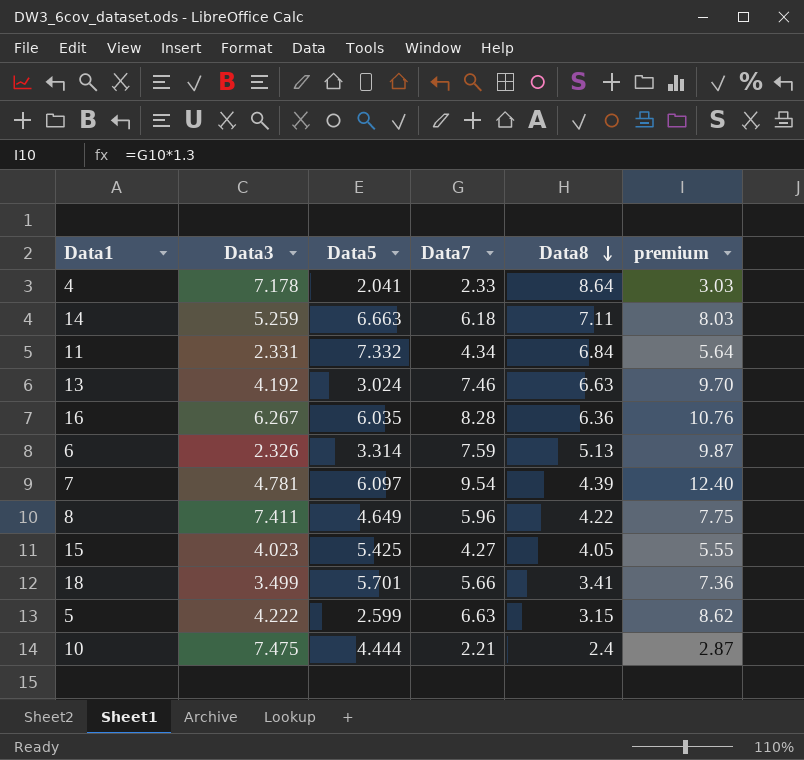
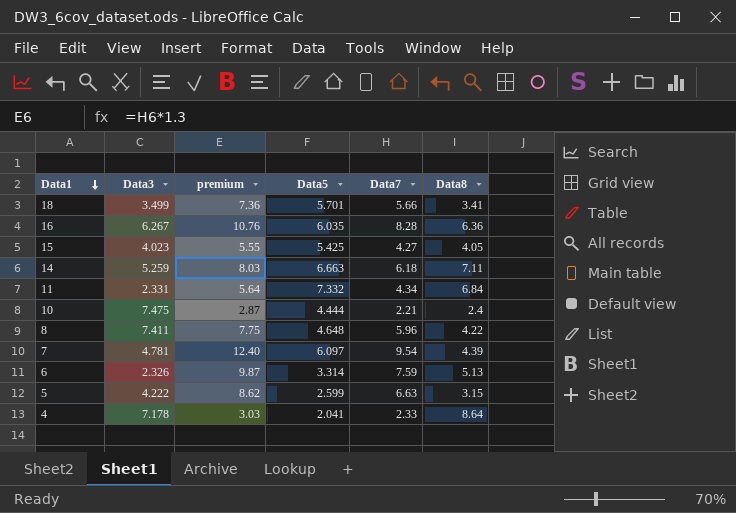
row order: Data8 descending -> Data1 descending
column premium | position: 6 -> 3
row 13: 4.192 | 3.024 | 7.46 | 6.63 | 9.70 -> none
8 | Data5: 4.649 -> 4.648

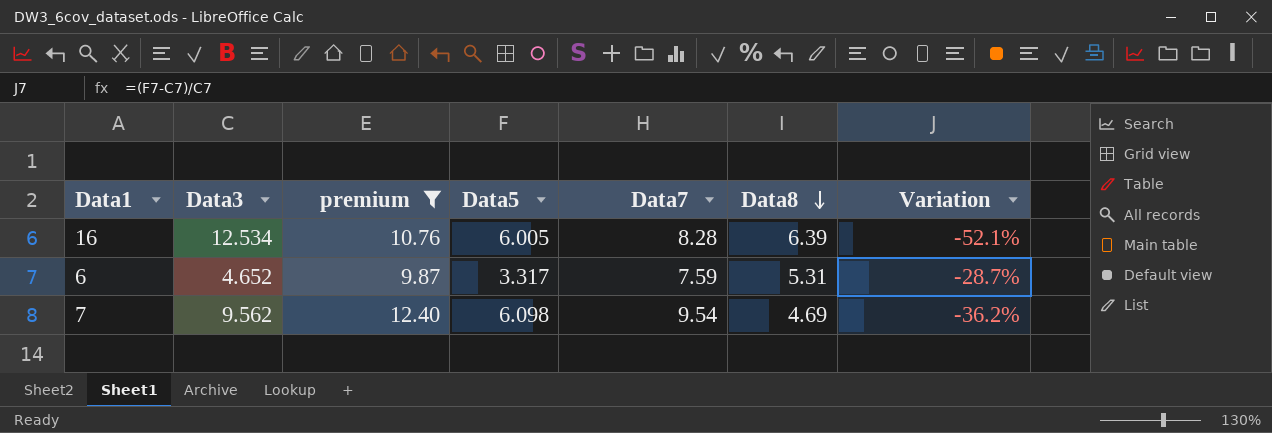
filter: none -> premium >= 9.87
row order: Data1 descending -> Data8 descending
column Variation | formula: none -> ([Data5] - [Data3]) / [Data3]
16 | Data3: 6.267 -> 12.534
16 | Data5: 6.035 -> 6.005
16 | Data8: 6.36 -> 6.39
6 | Data3: 2.326 -> 4.652
6 | Data5: 3.314 -> 3.317
6 | Data8: 5.13 -> 5.31
7 | Data3: 4.781 -> 9.562
7 | Data5: 6.097 -> 6.098
7 | Data8: 4.39 -> 4.69

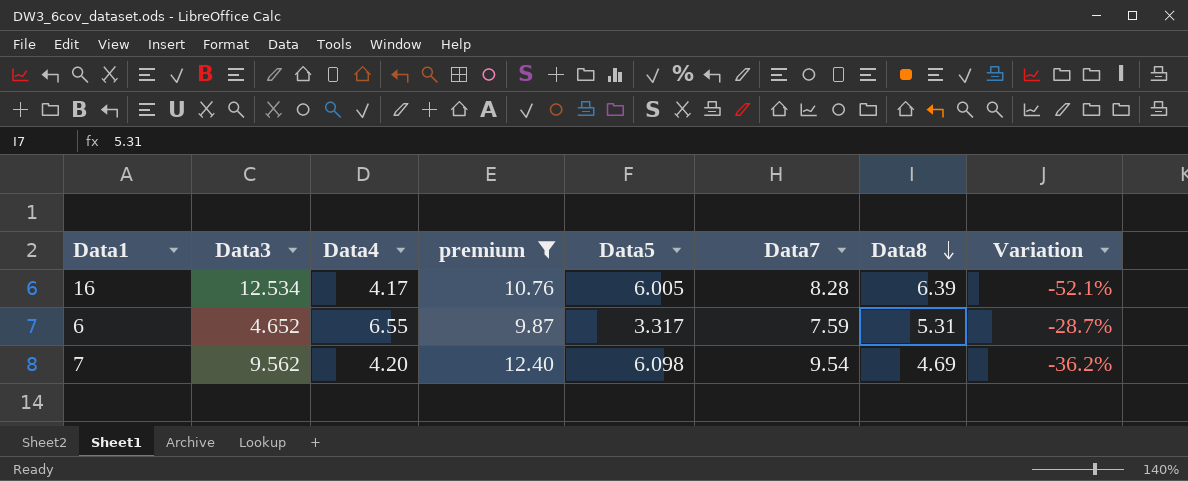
column Data4 | position: none -> 3

